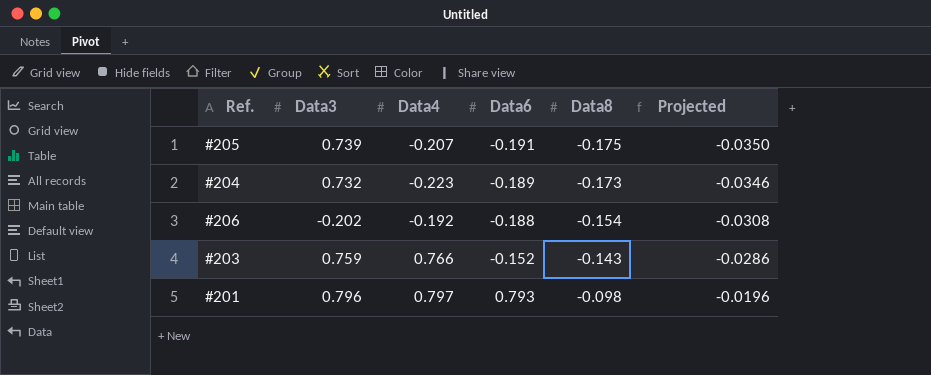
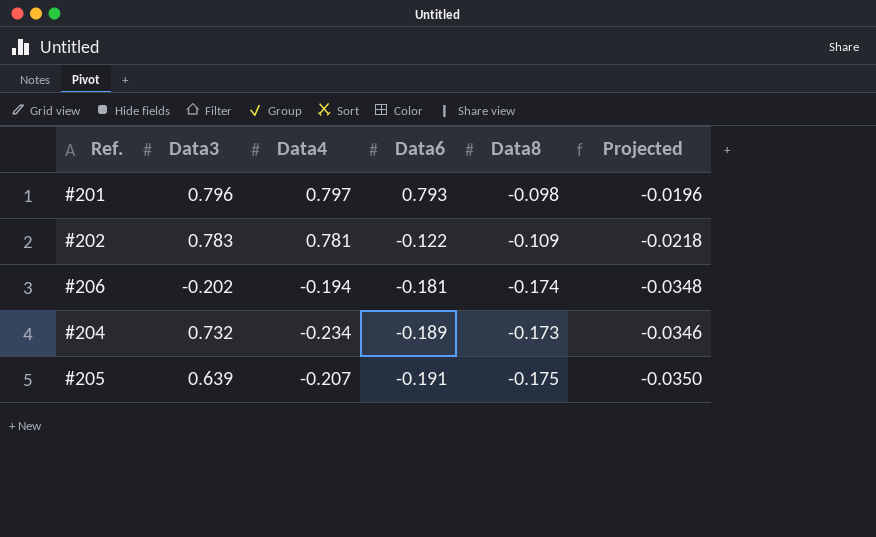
row order: Data6 ascending -> Data6 descending
row #203: 0.759 | 0.766 | -0.152 | -0.143 | -0.0286 -> none
row #202: none -> 0.783 | 0.781 | -0.122 | -0.109 | -0.0218
#206 | Data4: -0.192 -> -0.194
#206 | Data6: -0.188 -> -0.181
#206 | Data8: -0.154 -> -0.174
#206 | Projected: -0.0308 -> -0.0348
#204 | Data4: -0.223 -> -0.234
#205 | Data3: 0.739 -> 0.639

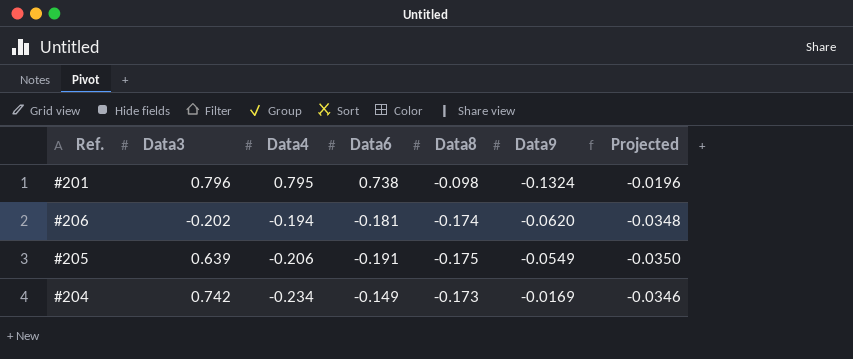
row order: Data6 descending -> Data4 descending
column Data9 | position: none -> 6
row #202: 0.783 | 0.781 | -0.122 | -0.109 | -0.0218 -> none
#201 | Data4: 0.797 -> 0.795
#201 | Data6: 0.793 -> 0.738
#205 | Data4: -0.207 -> -0.206
#204 | Data3: 0.732 -> 0.742
#204 | Data6: -0.189 -> -0.149

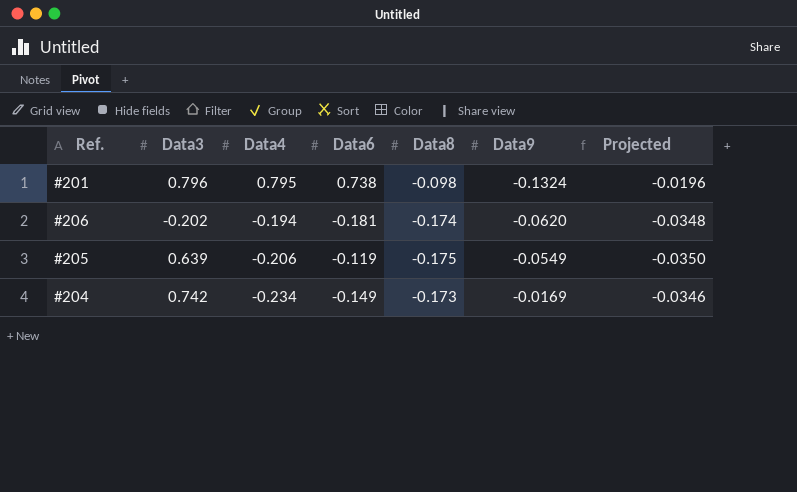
#205 | Data6: -0.191 -> -0.119

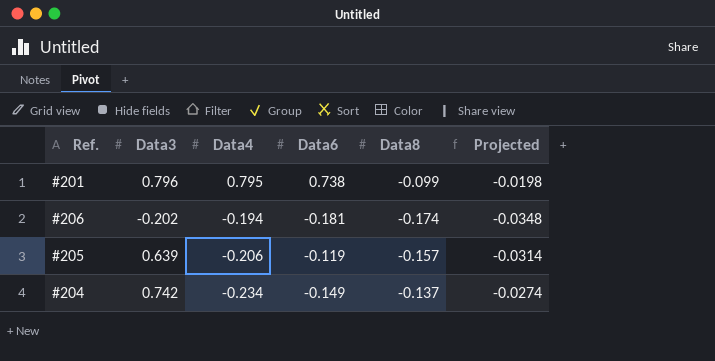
column Data9 | position: 6 -> none
#201 | Data8: -0.098 -> -0.099
#201 | Projected: -0.0196 -> -0.0198
#205 | Data8: -0.175 -> -0.157
#205 | Projected: -0.0350 -> -0.0314
#204 | Data8: -0.173 -> -0.137
#204 | Projected: -0.0346 -> -0.0274

